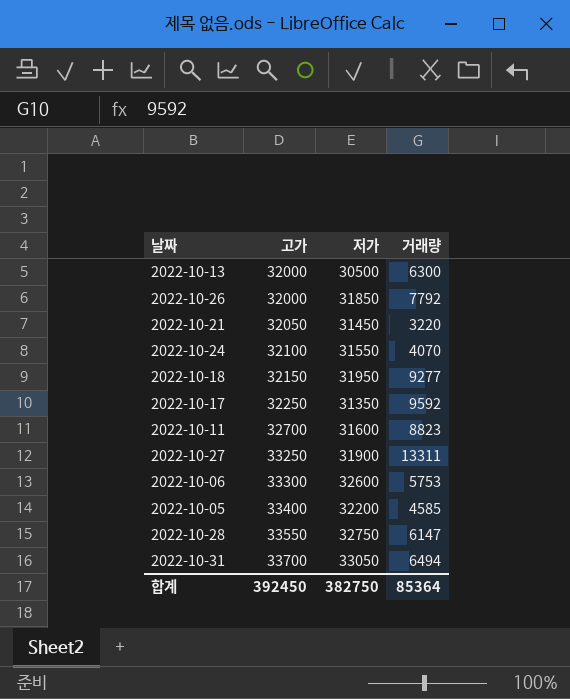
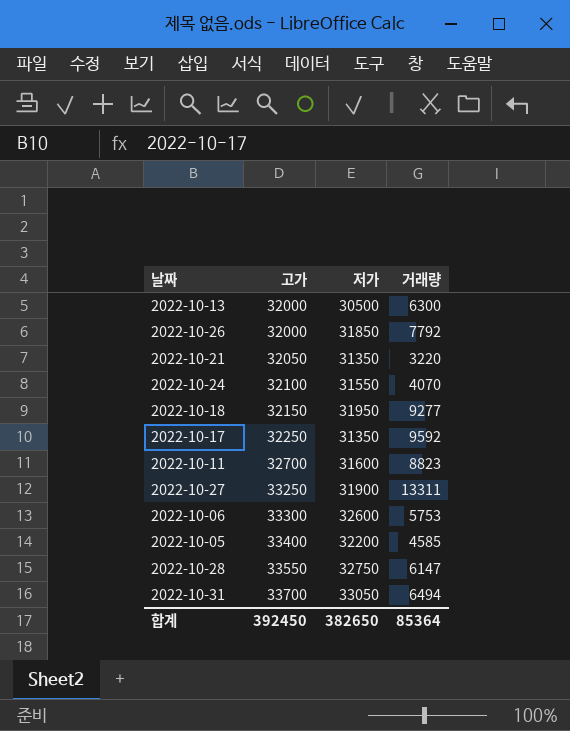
2022-10-21 | 저가: 31450 -> 31350
합계 | 저가: 382750 -> 382650

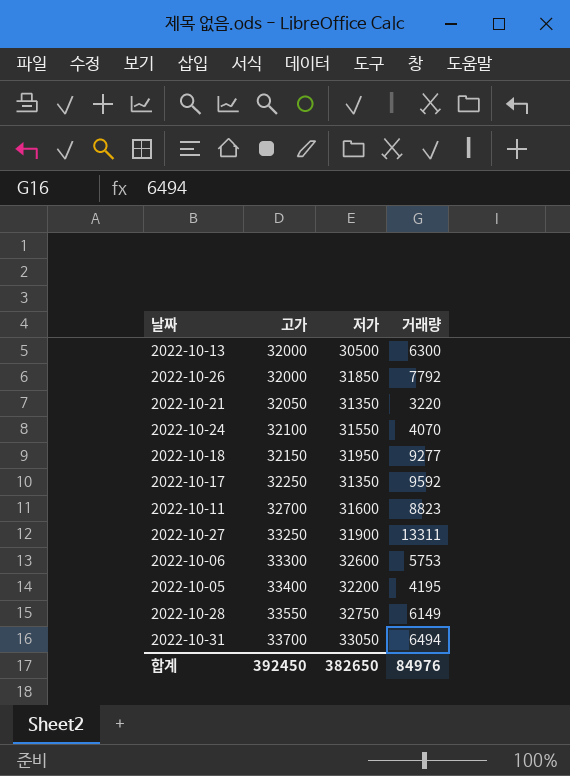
2022-10-05 | 거래량: 4585 -> 4195
2022-10-28 | 거래량: 6147 -> 6149
합계 | 거래량: 85364 -> 84976

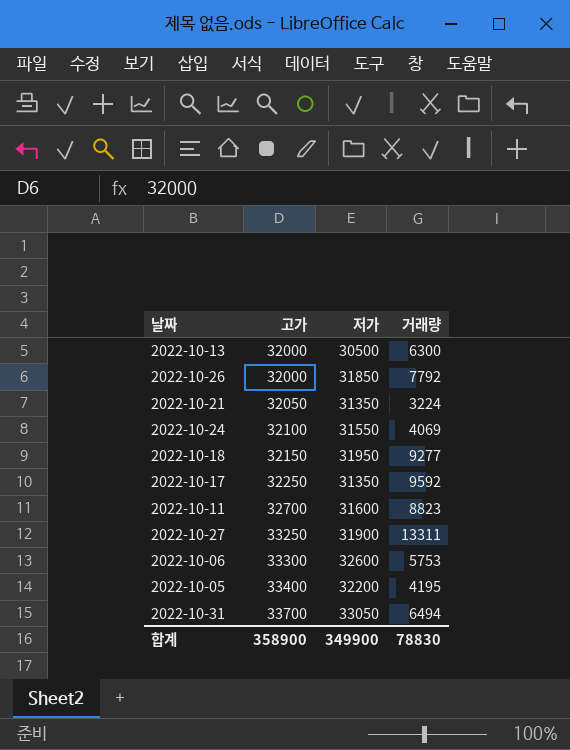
row 2022-10-28: 33550 | 32750 | 6149 -> none
2022-10-21 | 거래량: 3220 -> 3224
2022-10-24 | 거래량: 4070 -> 4069
합계 | 고가: 392450 -> 358900
합계 | 저가: 382650 -> 349900
합계 | 거래량: 84976 -> 78830

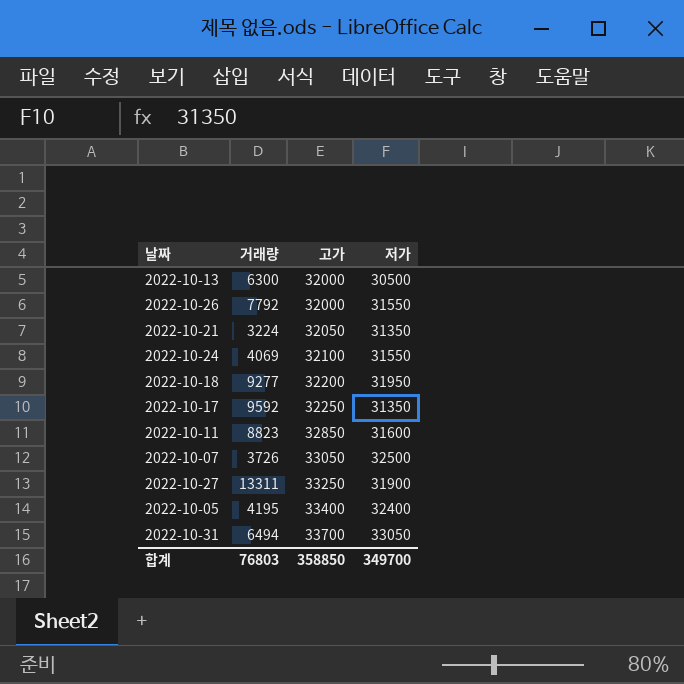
column 거래량 | position: 4 -> 2
row 2022-10-06: 33300 | 32600 | 5753 -> none
2022-10-26 | 저가: 31850 -> 31550
2022-10-18 | 고가: 32150 -> 32200
2022-10-11 | 고가: 32700 -> 32850
row 2022-10-07: none -> 3726 | 33050 | 32500
2022-10-05 | 저가: 32200 -> 32400
합계 | 거래량: 78830 -> 76803
합계 | 고가: 358900 -> 358850
합계 | 저가: 349900 -> 349700

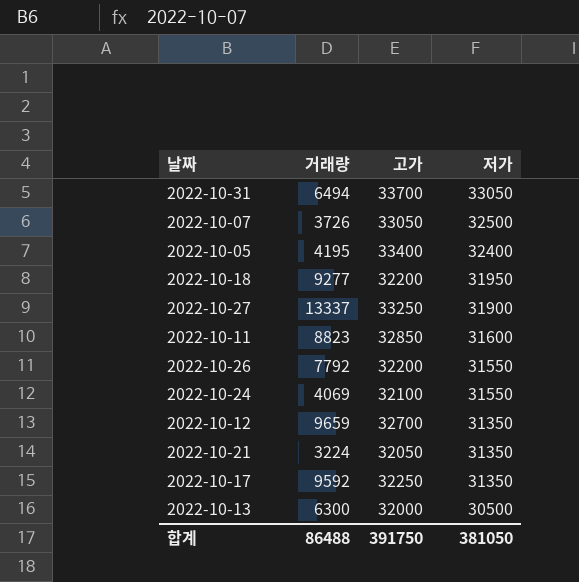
row order: 고가 ascending -> 저가 descending
2022-10-27 | 거래량: 13311 -> 13337
2022-10-26 | 고가: 32000 -> 32200
row 2022-10-12: none -> 9659 | 32700 | 31350
합계 | 거래량: 76803 -> 86488
합계 | 고가: 358850 -> 391750
합계 | 저가: 349700 -> 381050

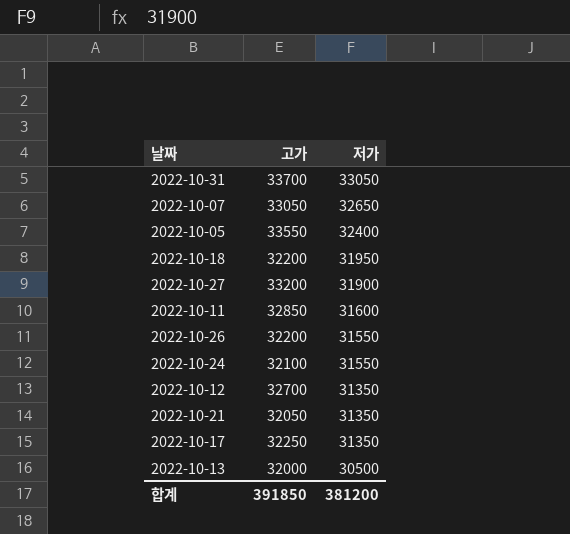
column 거래량 | position: 2 -> none
2022-10-07 | 저가: 32500 -> 32650
2022-10-05 | 고가: 33400 -> 33550
2022-10-27 | 고가: 33250 -> 33200
합계 | 고가: 391750 -> 391850
합계 | 저가: 381050 -> 381200

